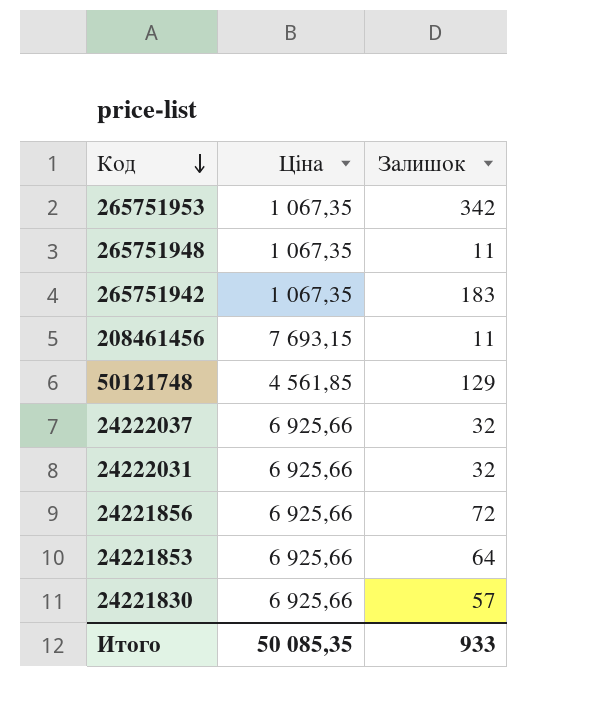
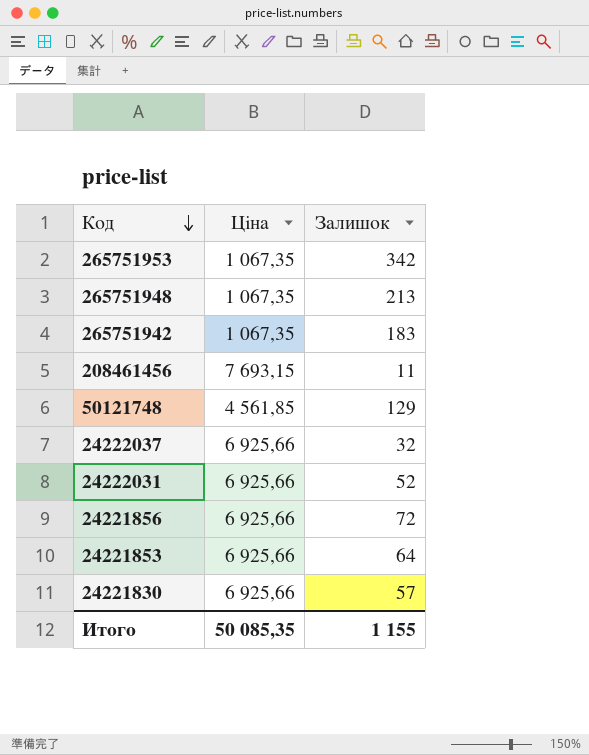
265751948 | Залишок: 11 -> 213
24222031 | Залишок: 32 -> 52
Итого | Залишок: 933 -> 1 155

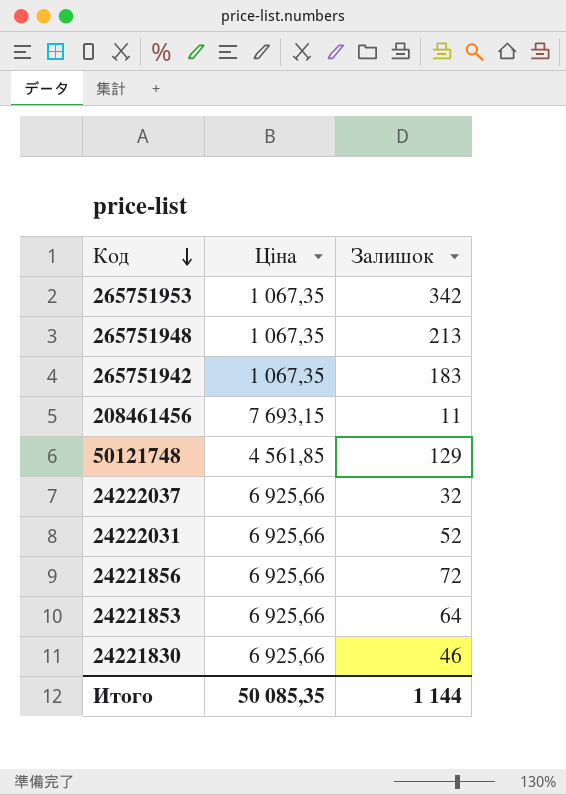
24221830 | Залишок: 57 -> 46
Итого | Залишок: 1 155 -> 1 144

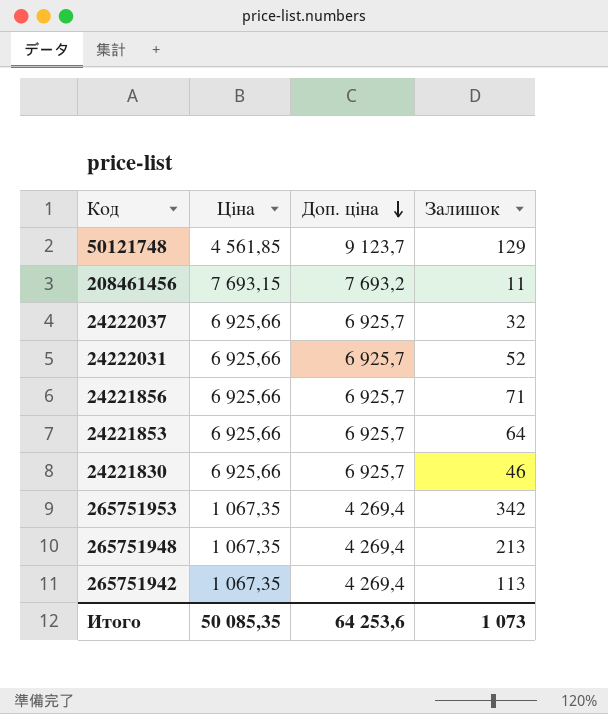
row order: Код descending -> Доп. ціна descending
column Доп. ціна | position: none -> 3
24221856 | Залишок: 72 -> 71
265751942 | Залишок: 183 -> 113
Итого | Залишок: 1 144 -> 1 073

